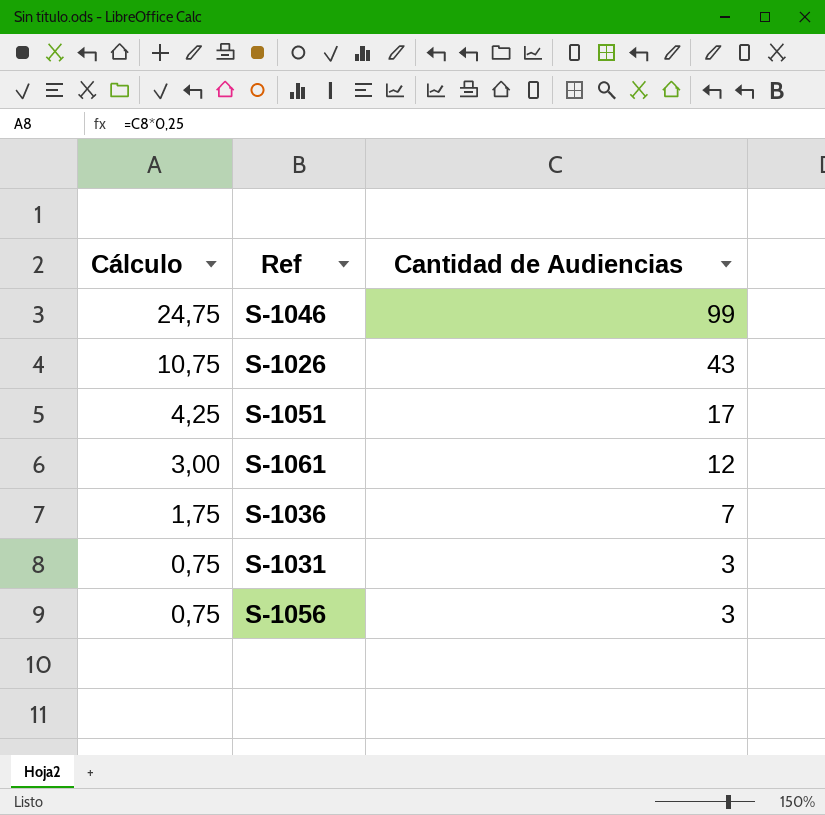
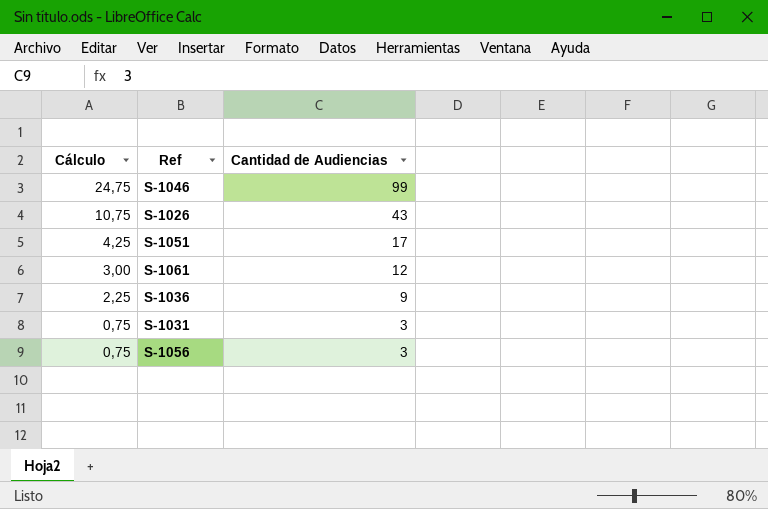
S-1036 | Cálculo: 1,75 -> 2,25
S-1036 | Cantidad de Audiencias: 7 -> 9

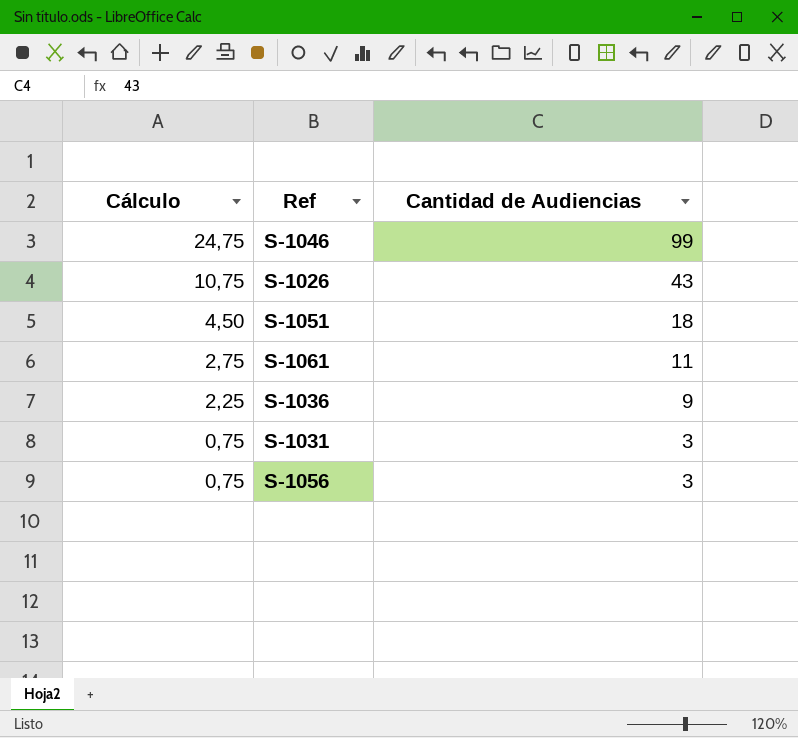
S-1051 | Cálculo: 4,25 -> 4,50
S-1051 | Cantidad de Audiencias: 17 -> 18
S-1061 | Cálculo: 3,00 -> 2,75
S-1061 | Cantidad de Audiencias: 12 -> 11

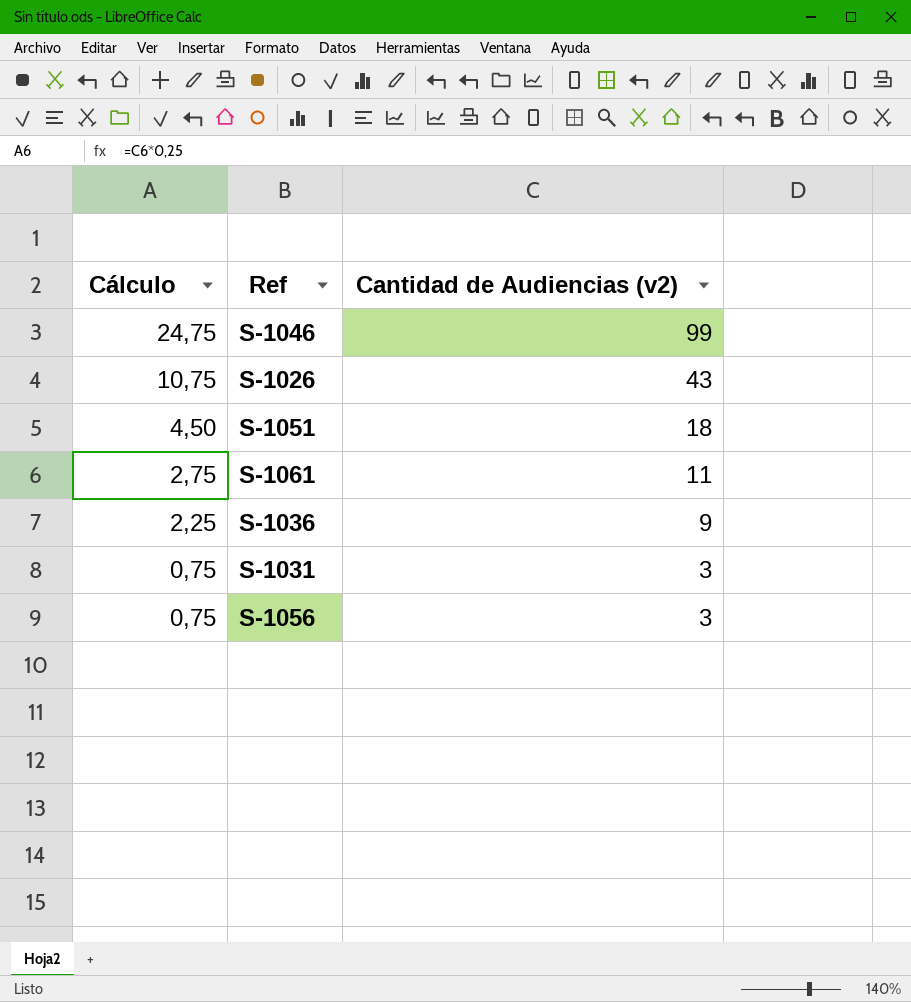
column name: Cantidad de Audiencias -> Cantidad de Audiencias (v2)

